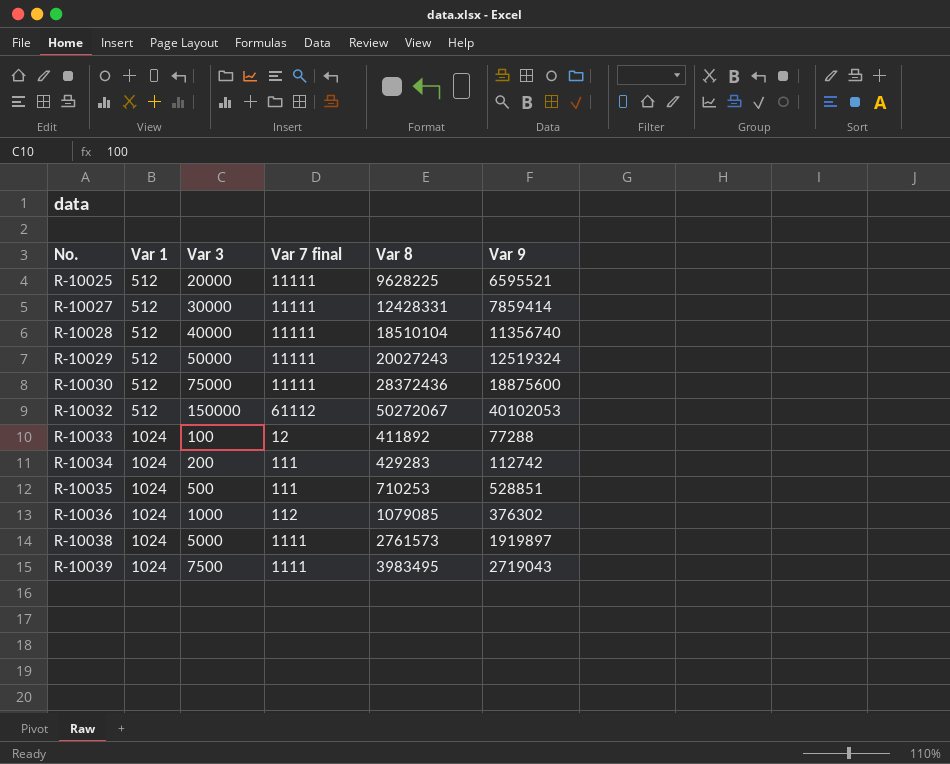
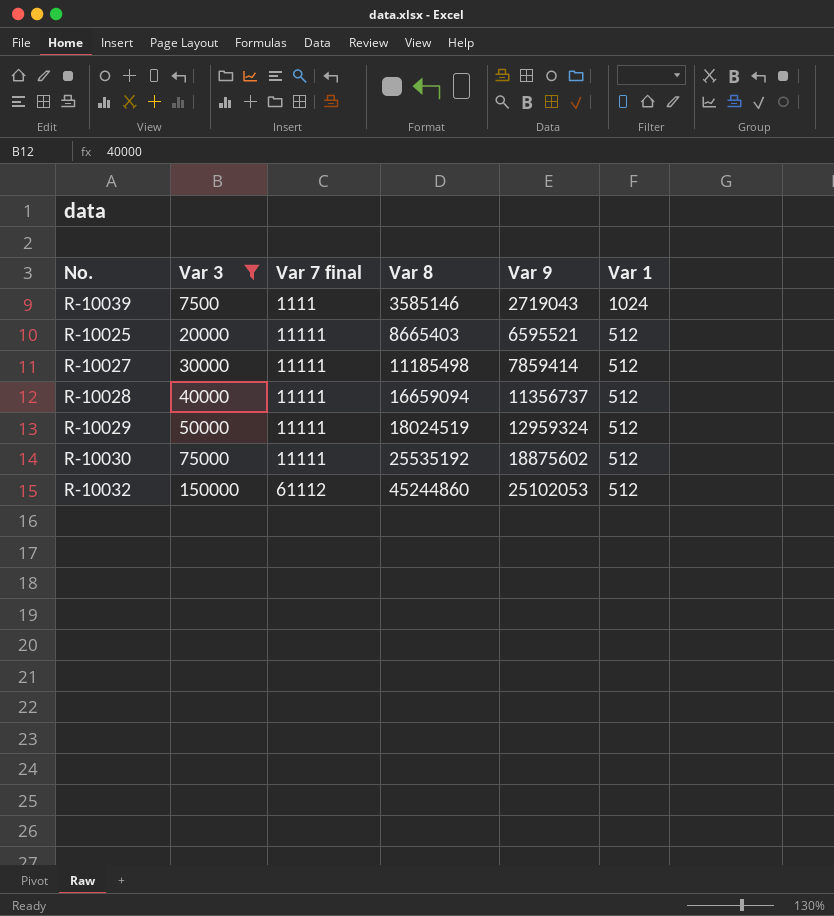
filter: none -> Var 3 >= 7500
row order: No. ascending -> Var 3 ascending
column Var 1 | position: 2 -> 6
R-10039 | Var 8: 3983495 -> 3585146
R-10025 | Var 8: 9628225 -> 8665403
R-10027 | Var 8: 12428331 -> 11185498
R-10028 | Var 8: 18510104 -> 16659094
R-10028 | Var 9: 11356740 -> 11356737
R-10029 | Var 8: 20027243 -> 18024519
R-10029 | Var 9: 12519324 -> 12959324
R-10030 | Var 8: 28372436 -> 25535192
R-10030 | Var 9: 18875600 -> 18875602
R-10032 | Var 8: 50272067 -> 45244860
R-10032 | Var 9: 40102053 -> 25102053

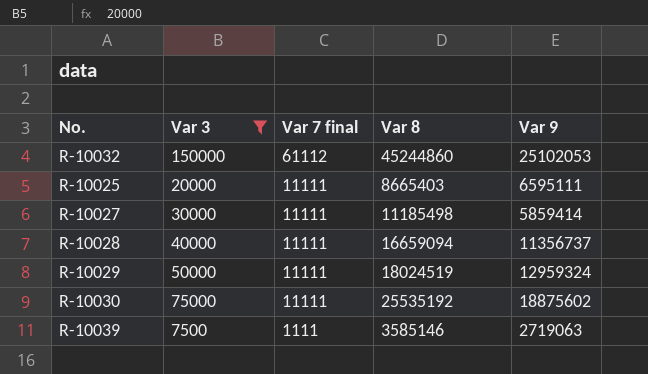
row order: Var 3 ascending -> Var 7 final descending
column Var 1 | position: 6 -> none
R-10025 | Var 9: 6595521 -> 6595111
R-10027 | Var 9: 7859414 -> 5859414
R-10039 | Var 9: 2719043 -> 2719063

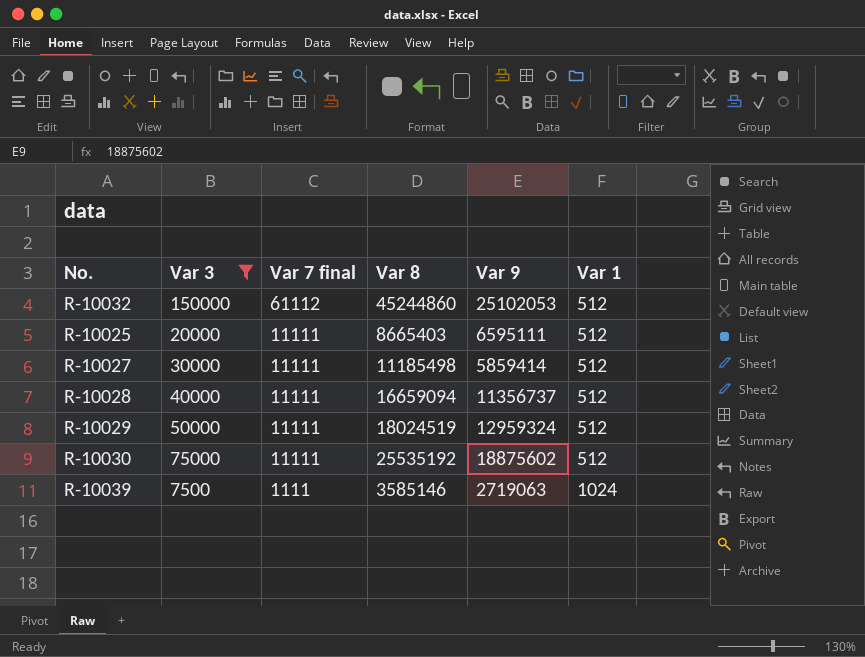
column Var 1 | position: none -> 6

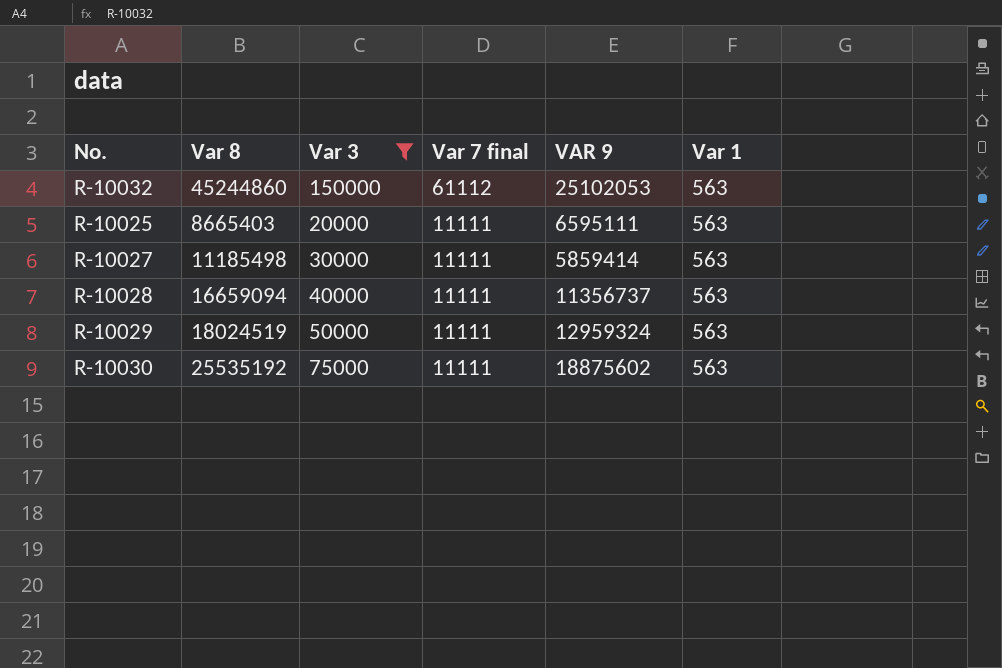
column Var 8 | position: 4 -> 2
column name: Var 9 -> VAR 9
row R-10039: 7500 | 1111 | 3585146 | 2719063 | 1024 -> none
R-10032 | Var 1: 512 -> 563
R-10025 | Var 1: 512 -> 563
R-10027 | Var 1: 512 -> 563
R-10028 | Var 1: 512 -> 563
R-10029 | Var 1: 512 -> 563
R-10030 | Var 1: 512 -> 563

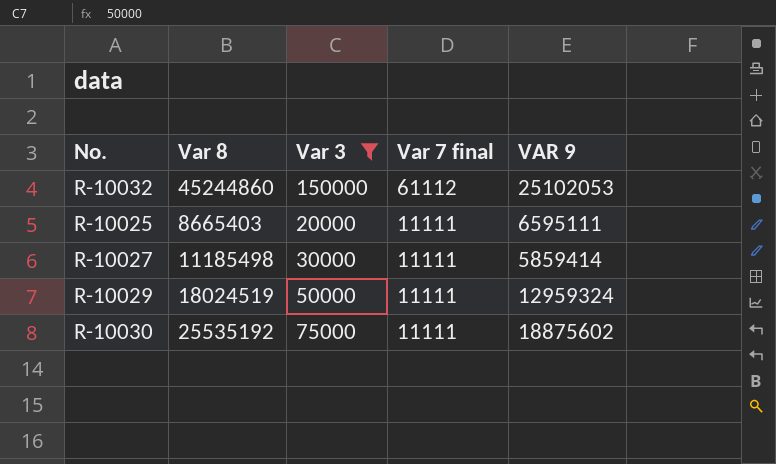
column Var 1 | position: 6 -> none
row R-10028: 16659094 | 40000 | 11111 | 11356737 | 563 -> none

